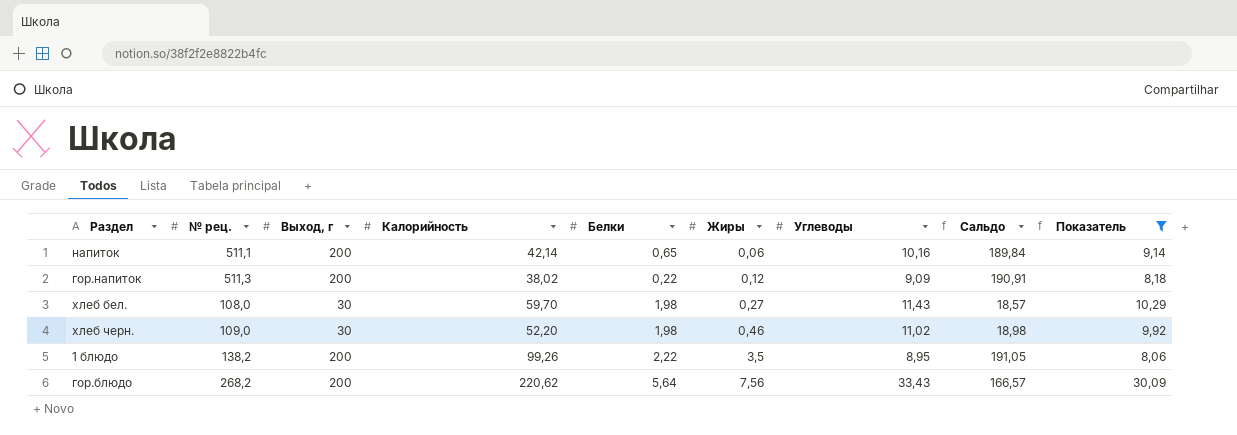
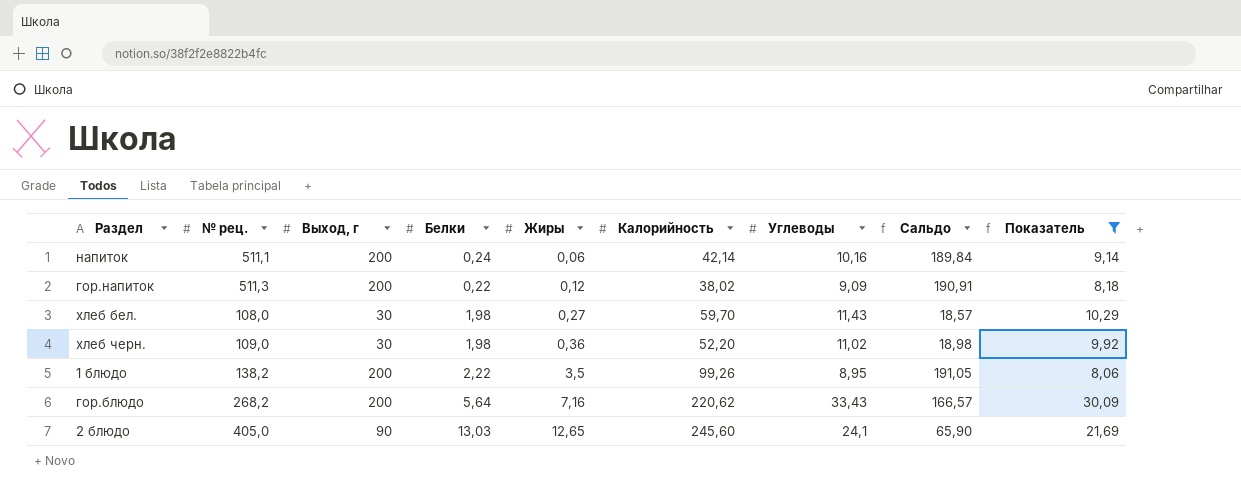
column Калорийность | position: 4 -> 6
напиток | Белки: 0,65 -> 0,24
хлеб черн. | Жиры: 0,46 -> 0,36
гор.блюдо | Жиры: 7,56 -> 7,16
row 2 блюдо: none -> 405,0 | 90 | 13,03 | 12,65 | 245,60 | 24,1 | 65,90 | 21,69

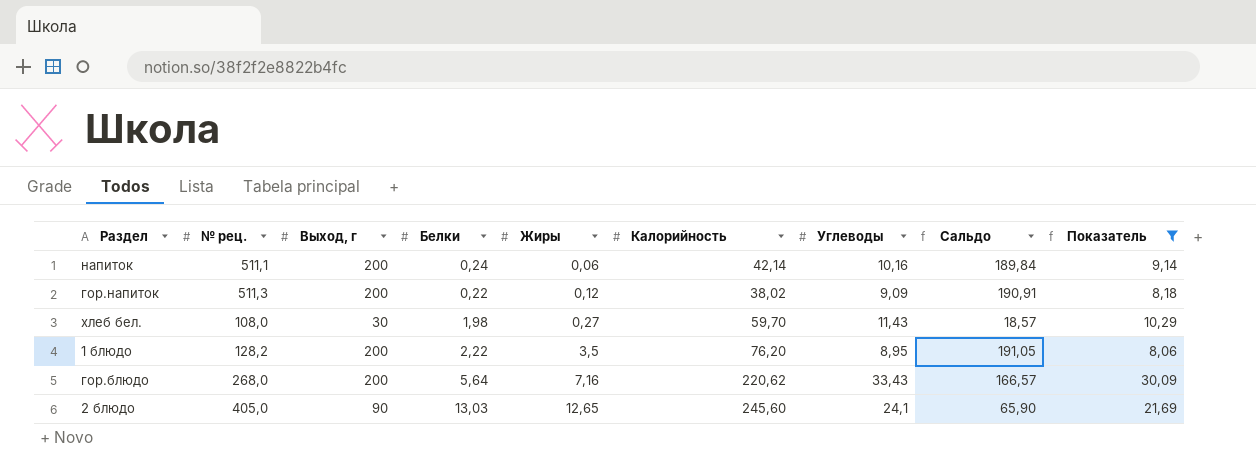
row хлеб черн.: 109,0 | 30 | 1,98 | 0,36 | 52,20 | 11,02 | 18,98 | 9,92 -> none
1 блюдо | № рец.: 138,2 -> 128,2
1 блюдо | Калорийность: 99,26 -> 76,20
гор.блюдо | № рец.: 268,2 -> 268,0

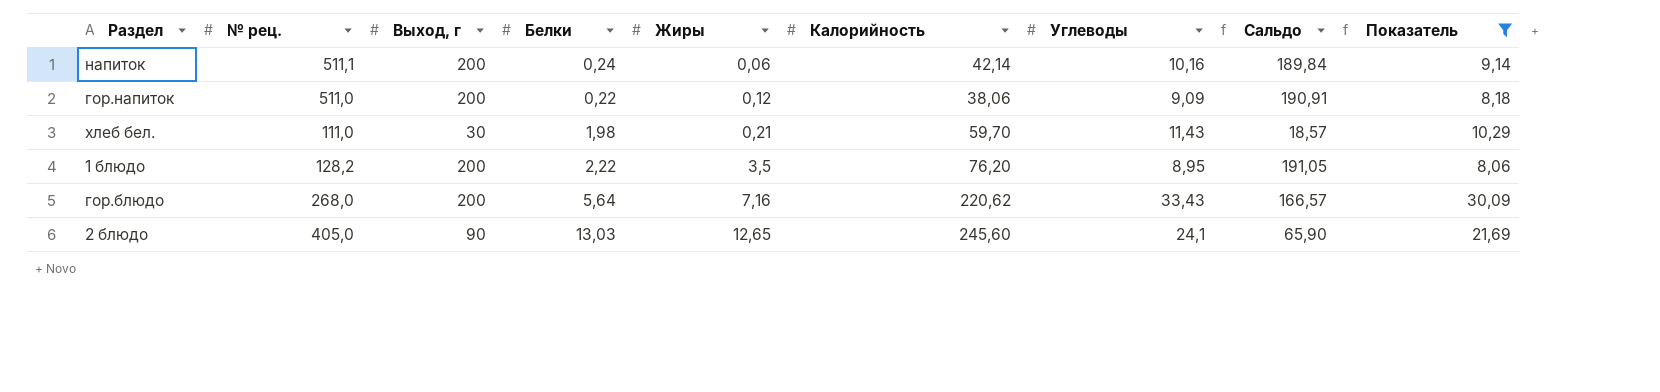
гор.напиток | № рец.: 511,3 -> 511,0
гор.напиток | Калорийность: 38,02 -> 38,06
хлеб бел. | № рец.: 108,0 -> 111,0
хлеб бел. | Жиры: 0,27 -> 0,21

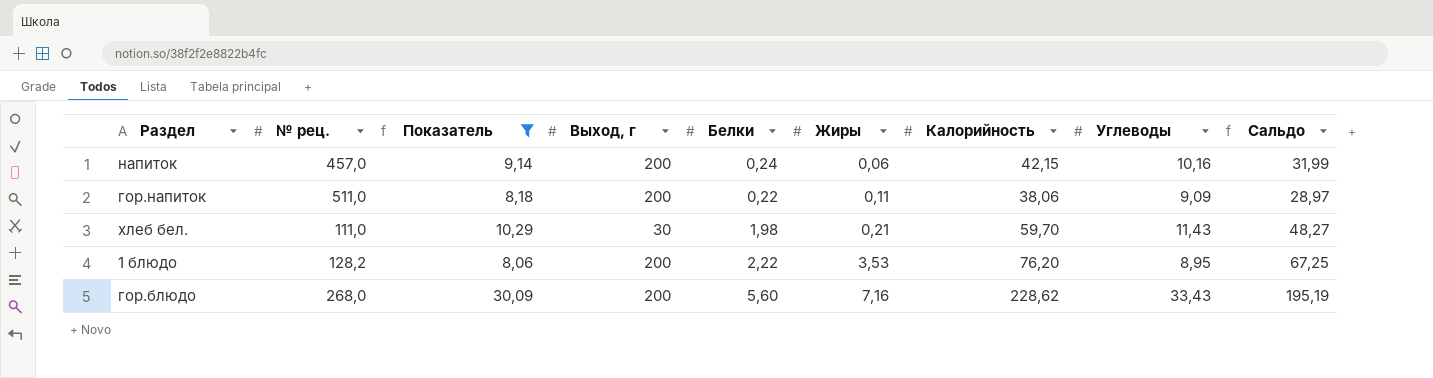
column Показатель | position: 9 -> 3
column Сальдо | formula: [Выход, г] - [Углеводы] -> [Калорийность] - [Углеводы]
row 2 блюдо: 405,0 | 90 | 13,03 | 12,65 | 245,60 | 24,1 | 65,90 | 21,69 -> none
напиток | № рец.: 511,1 -> 457,0
напиток | Калорийность: 42,14 -> 42,15
гор.напиток | Жиры: 0,12 -> 0,11
1 блюдо | Жиры: 3,5 -> 3,53
гор.блюдо | Белки: 5,64 -> 5,60
гор.блюдо | Калорийность: 220,62 -> 228,62

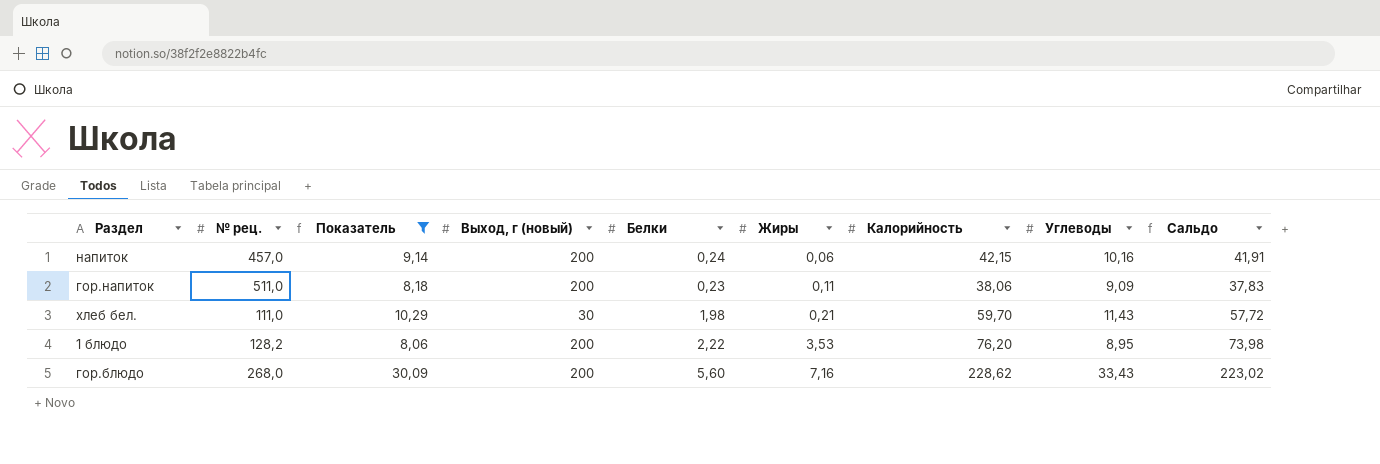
column name: Выход, г -> Выход, г (новый)
column Сальдо | formula: [Калорийность] - [Углеводы] -> [Калорийность] - [Белки]
гор.напиток | Белки: 0,22 -> 0,23

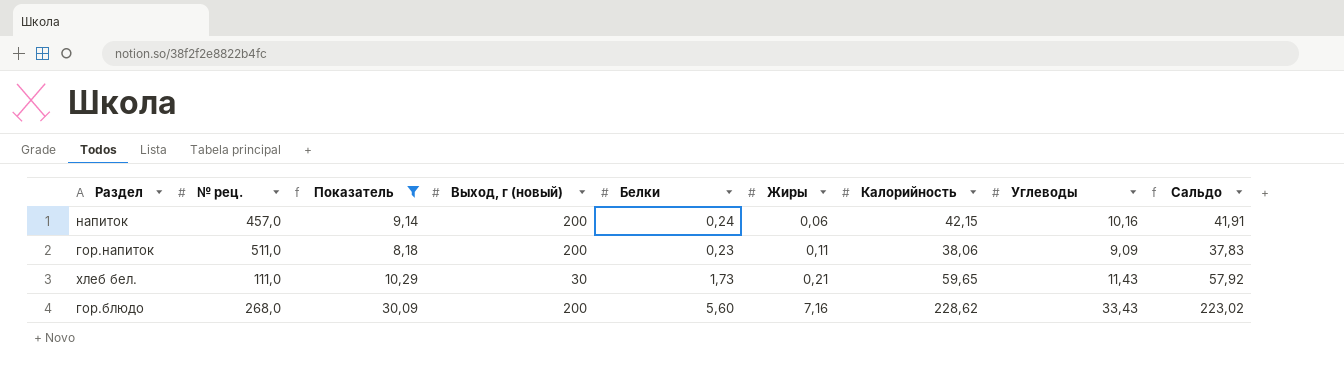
row 1 блюдо: 128,2 | 8,06 | 200 | 2,22 | 3,53 | 76,20 | 8,95 | 73,98 -> none
хлеб бел. | Белки: 1,98 -> 1,73
хлеб бел. | Калорийность: 59,70 -> 59,65
хлеб бел. | Сальдо: 57,72 -> 57,92

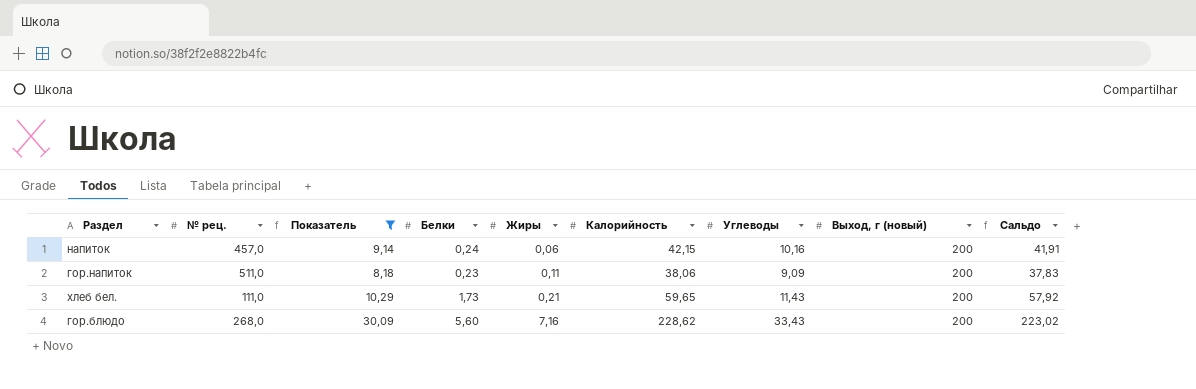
column Выход, г (новый) | position: 4 -> 8
хлеб бел. | Выход, г (новый): 30 -> 200

